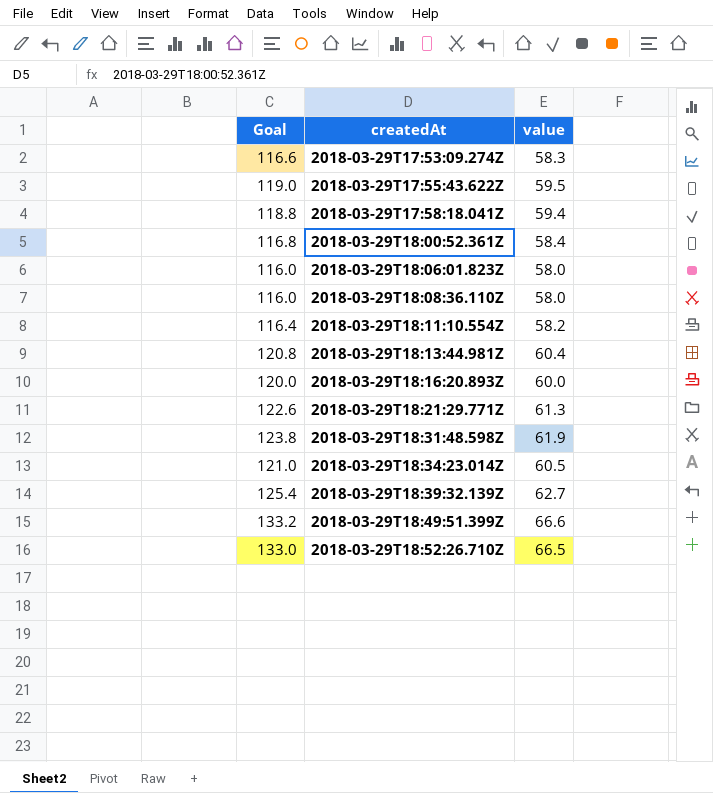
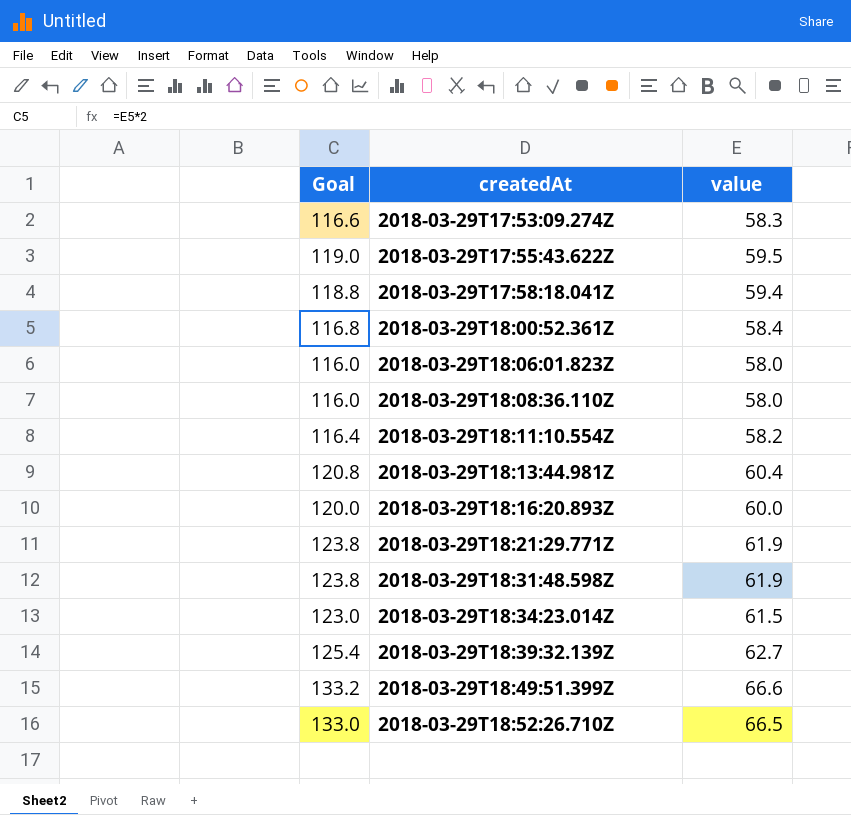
2018-03-29T18:21:29.771Z | Goal: 122.6 -> 123.8
2018-03-29T18:21:29.771Z | value: 61.3 -> 61.9
2018-03-29T18:34:23.014Z | Goal: 121.0 -> 123.0
2018-03-29T18:34:23.014Z | value: 60.5 -> 61.5

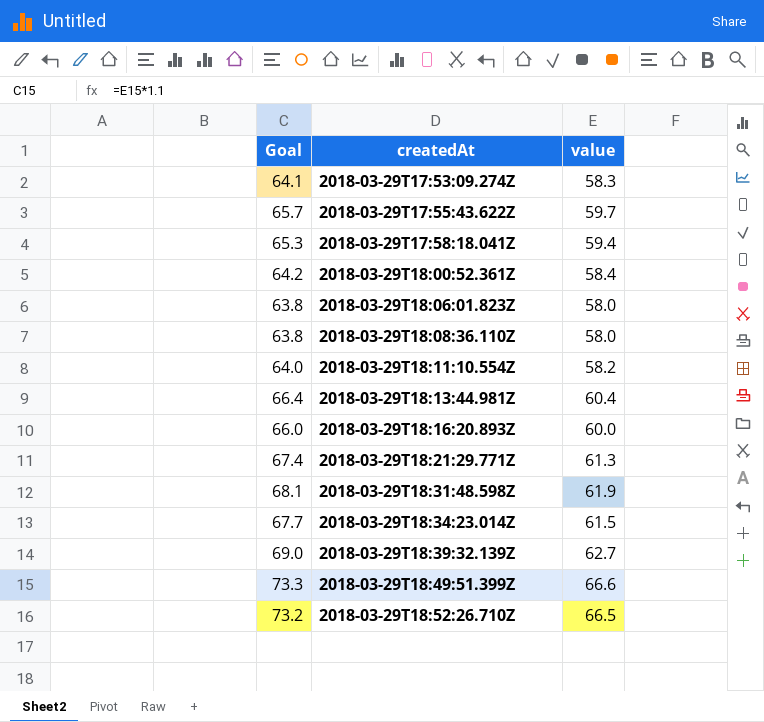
column Goal | formula: [value] * 2 -> [value] * 1.1
2018-03-29T17:55:43.622Z | value: 59.5 -> 59.7
2018-03-29T18:21:29.771Z | value: 61.9 -> 61.3

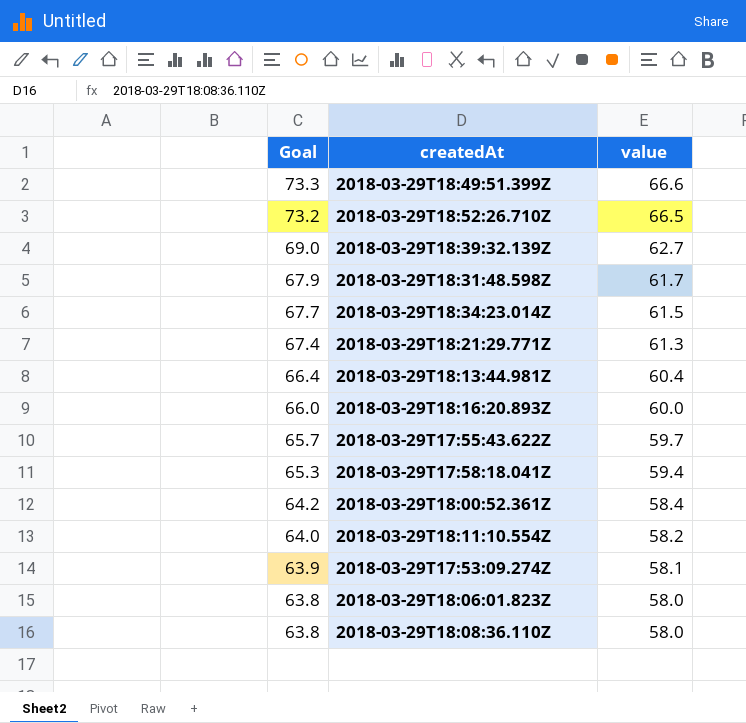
row order: createdAt ascending -> Goal descending
2018-03-29T18:31:48.598Z | Goal: 68.1 -> 67.9
2018-03-29T18:31:48.598Z | value: 61.9 -> 61.7
2018-03-29T17:53:09.274Z | Goal: 64.1 -> 63.9
2018-03-29T17:53:09.274Z | value: 58.3 -> 58.1

